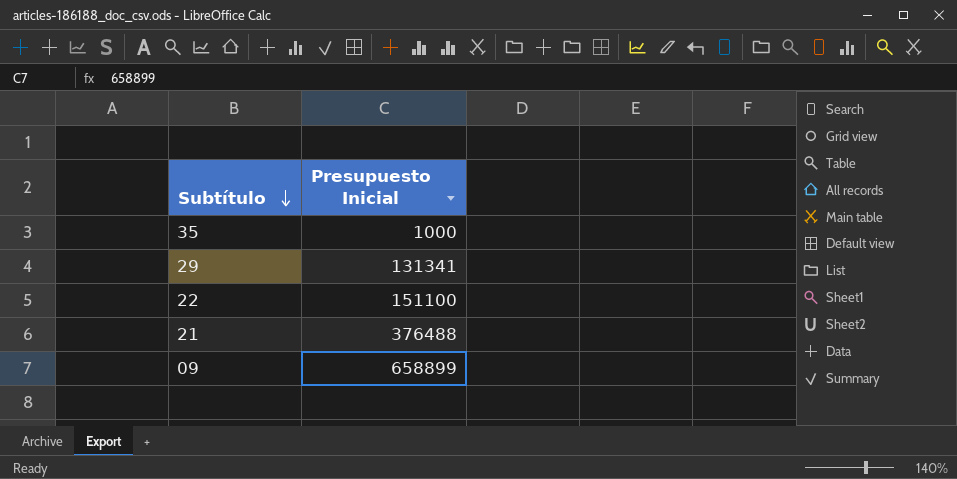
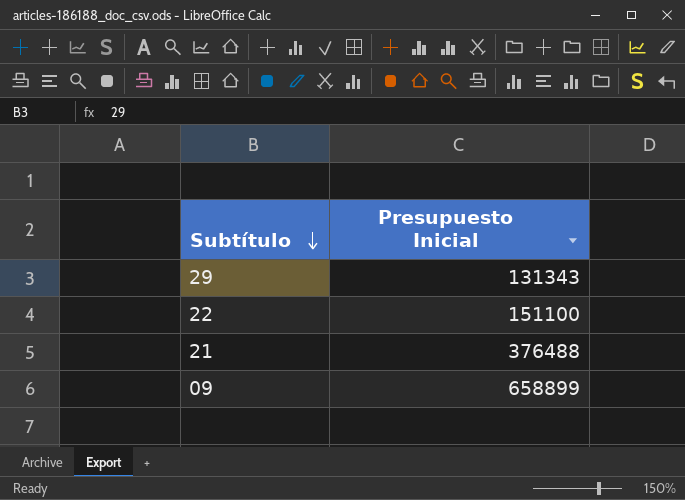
row 35: 1000 -> none
29 | Presupuesto Inicial: 131341 -> 131343

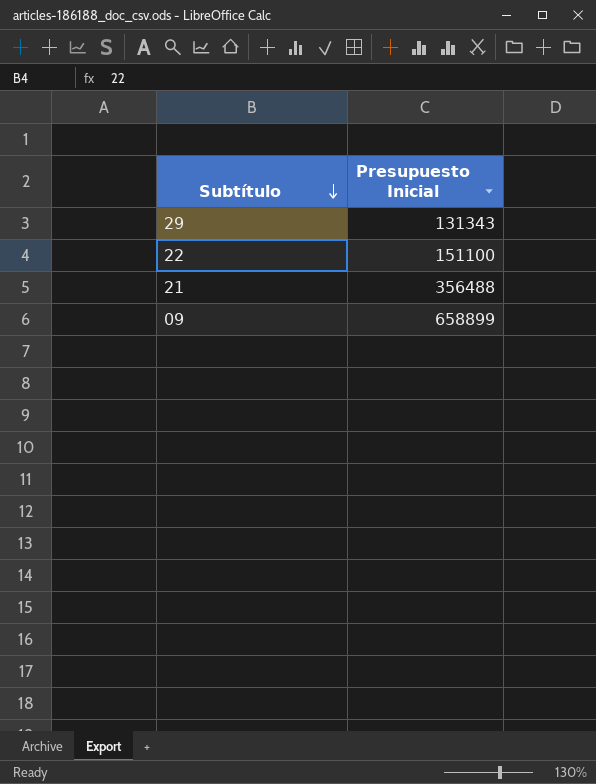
21 | Presupuesto Inicial: 376488 -> 356488

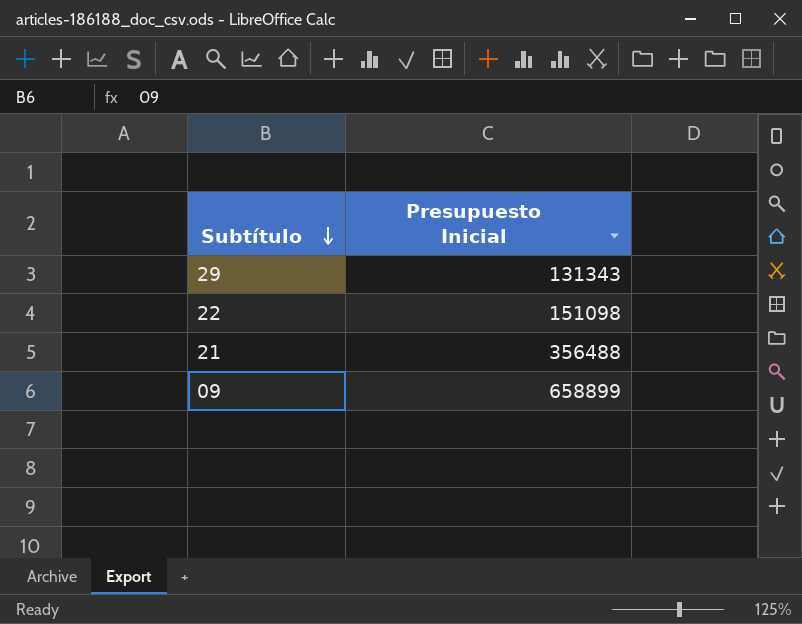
22 | Presupuesto Inicial: 151100 -> 151098

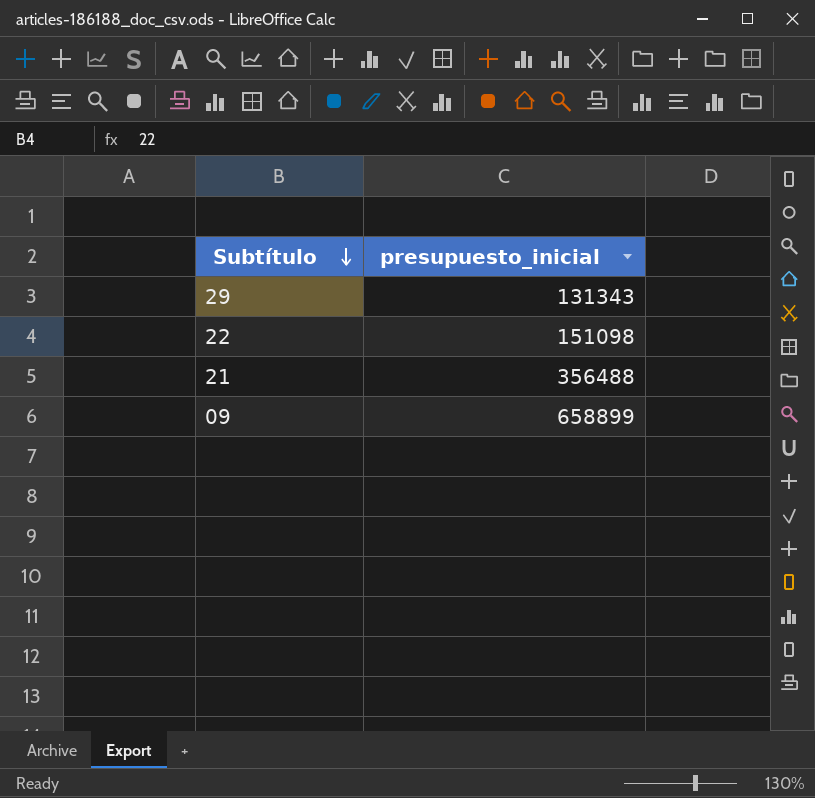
column name: Presupuesto Inicial -> presupuesto_inicial

